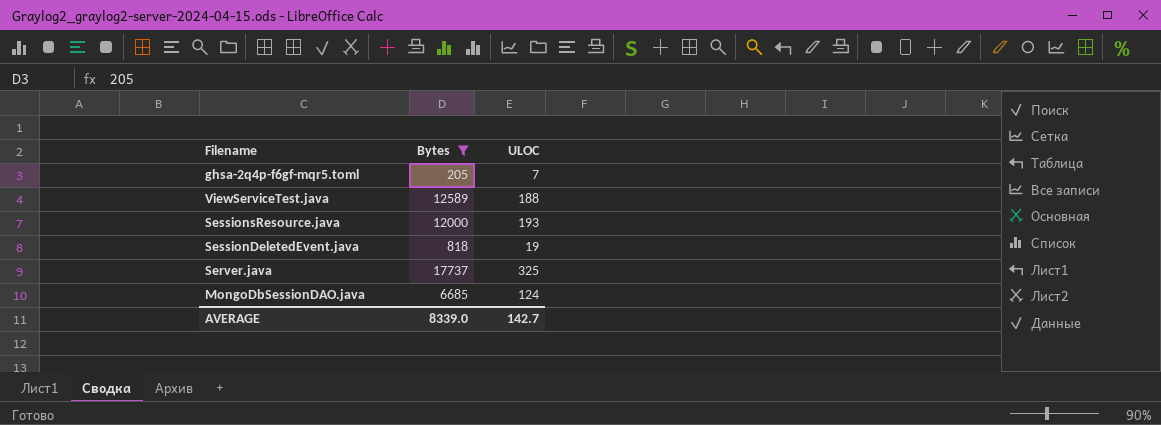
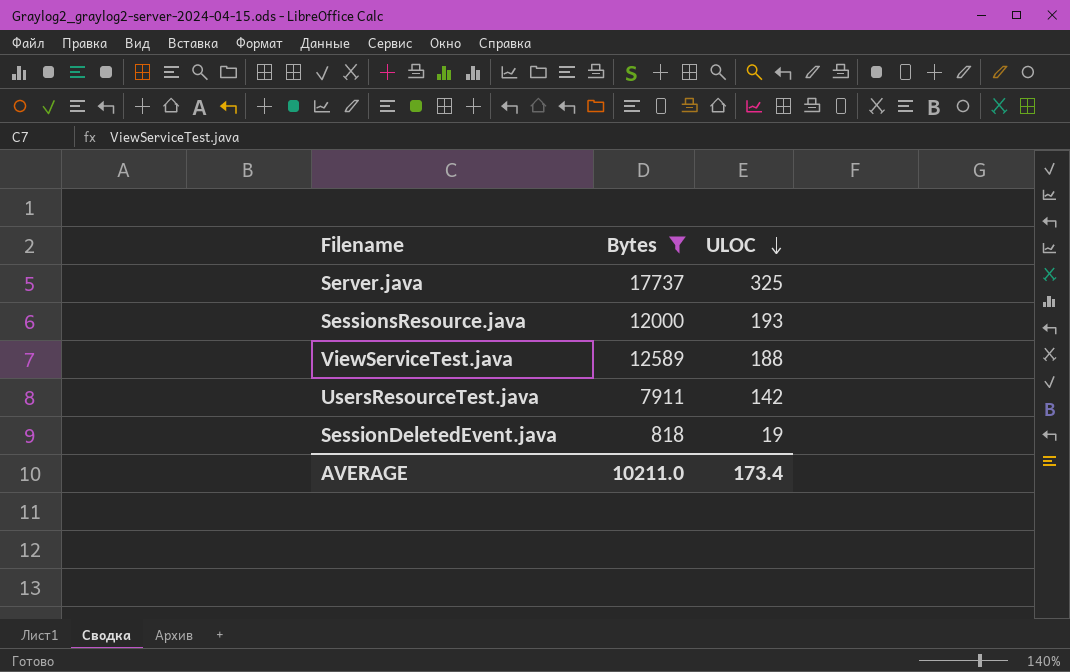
row order: none -> ULOC descending
row ghsa-2q4p-f6gf-mqr5.toml: 205 | 7 -> none
row MongoDbSessionDAO.java: 6685 | 124 -> none
row UsersResourceTest.java: none -> 7911 | 142
AVERAGE | Bytes: 8339.0 -> 10211.0
AVERAGE | ULOC: 142.7 -> 173.4

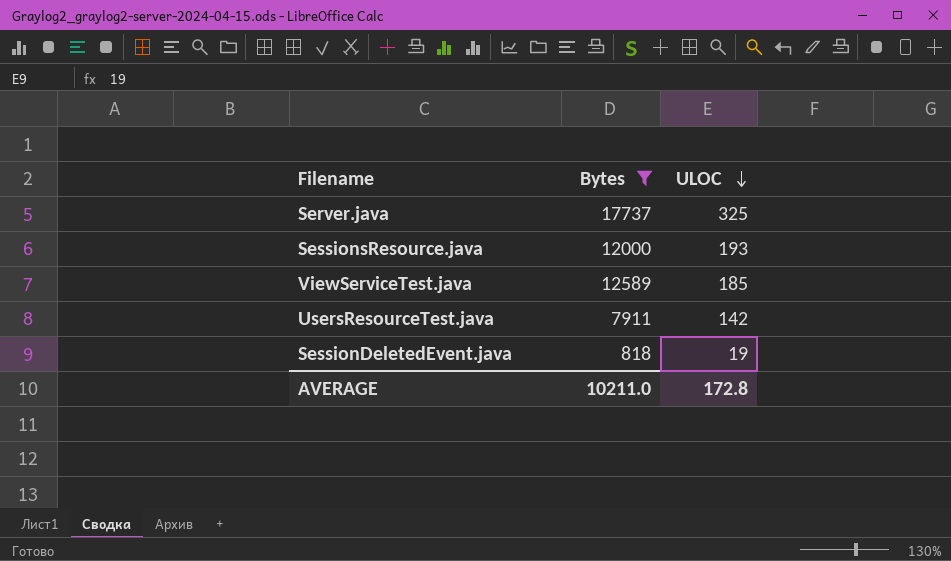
ViewServiceTest.java | ULOC: 188 -> 185
AVERAGE | ULOC: 173.4 -> 172.8

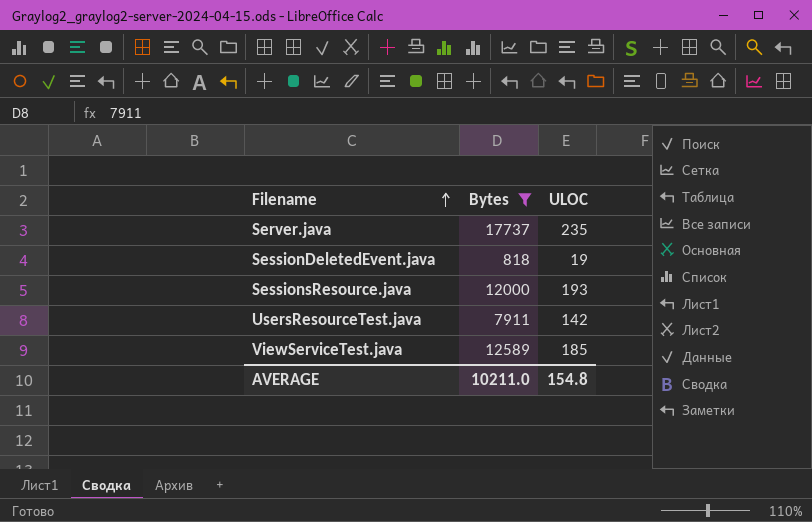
row order: ULOC descending -> Filename ascending
Server.java | ULOC: 325 -> 235
AVERAGE | ULOC: 172.8 -> 154.8

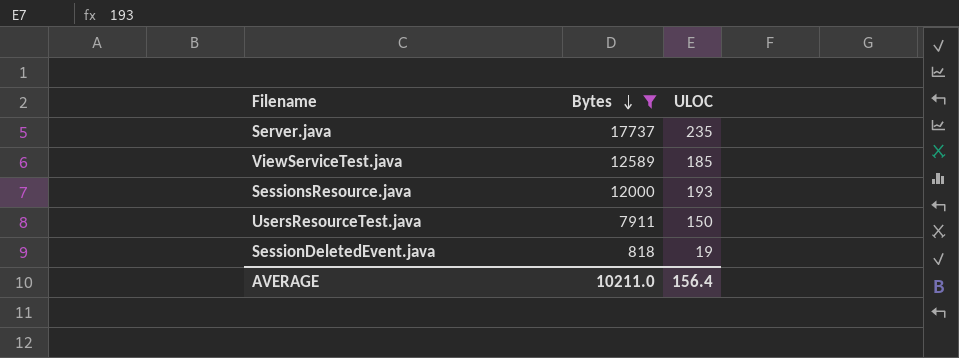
row order: Filename ascending -> Bytes descending
UsersResourceTest.java | ULOC: 142 -> 150
AVERAGE | ULOC: 154.8 -> 156.4

